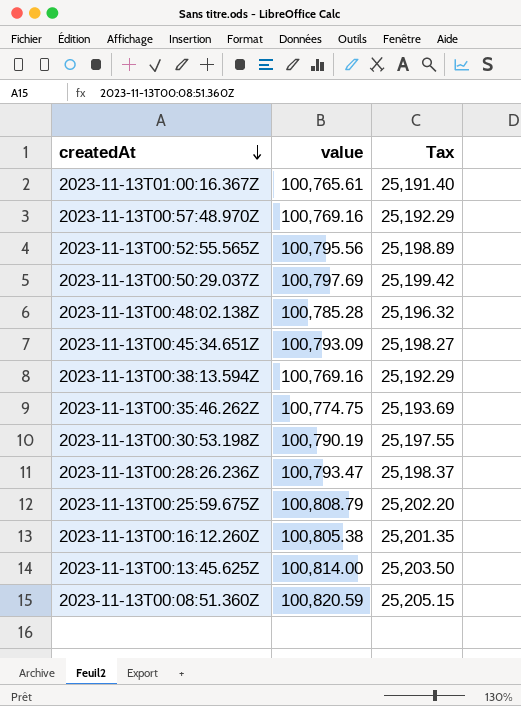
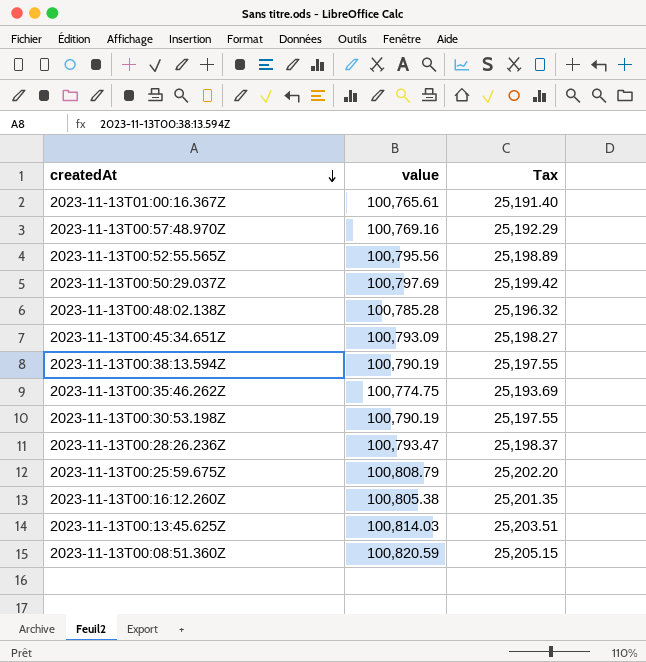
2023-11-13T00:38:13.594Z | value: 100,769.16 -> 100,790.19
2023-11-13T00:38:13.594Z | Tax: 25,192.29 -> 25,197.55
2023-11-13T00:13:45.625Z | value: 100,814.00 -> 100,814.03
2023-11-13T00:13:45.625Z | Tax: 25,203.50 -> 25,203.51

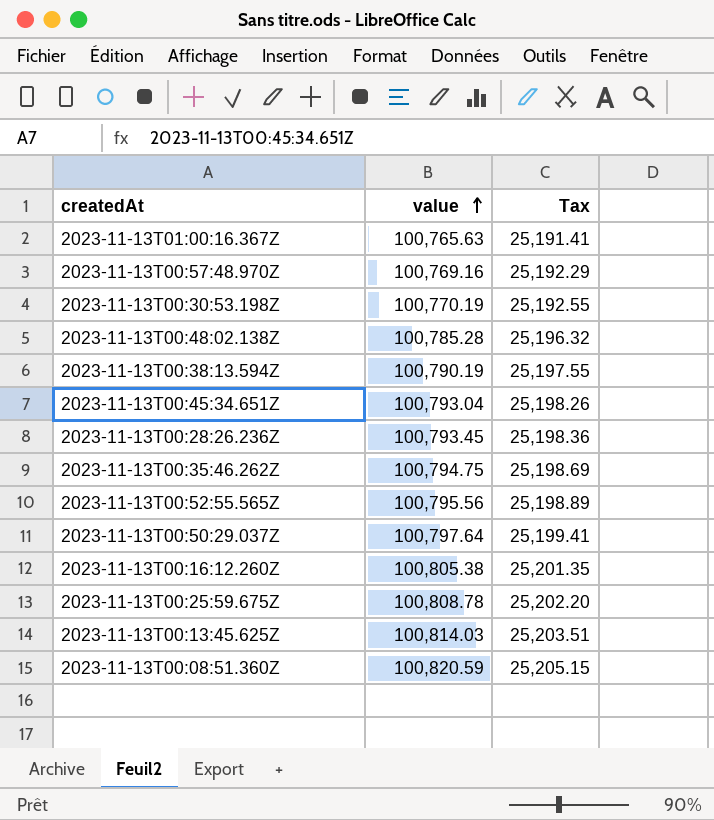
row order: createdAt descending -> value ascending
2023-11-13T01:00:16.367Z | value: 100,765.61 -> 100,765.63
2023-11-13T01:00:16.367Z | Tax: 25,191.40 -> 25,191.41
2023-11-13T00:30:53.198Z | value: 100,790.19 -> 100,770.19
2023-11-13T00:30:53.198Z | Tax: 25,197.55 -> 25,192.55
2023-11-13T00:45:34.651Z | value: 100,793.09 -> 100,793.04
2023-11-13T00:45:34.651Z | Tax: 25,198.27 -> 25,198.26
2023-11-13T00:28:26.236Z | value: 100,793.47 -> 100,793.45
2023-11-13T00:28:26.236Z | Tax: 25,198.37 -> 25,198.36
2023-11-13T00:35:46.262Z | value: 100,774.75 -> 100,794.75
2023-11-13T00:35:46.262Z | Tax: 25,193.69 -> 25,198.69
2023-11-13T00:50:29.037Z | value: 100,797.69 -> 100,797.64
2023-11-13T00:50:29.037Z | Tax: 25,199.42 -> 25,199.41
2023-11-13T00:25:59.675Z | value: 100,808.79 -> 100,808.78

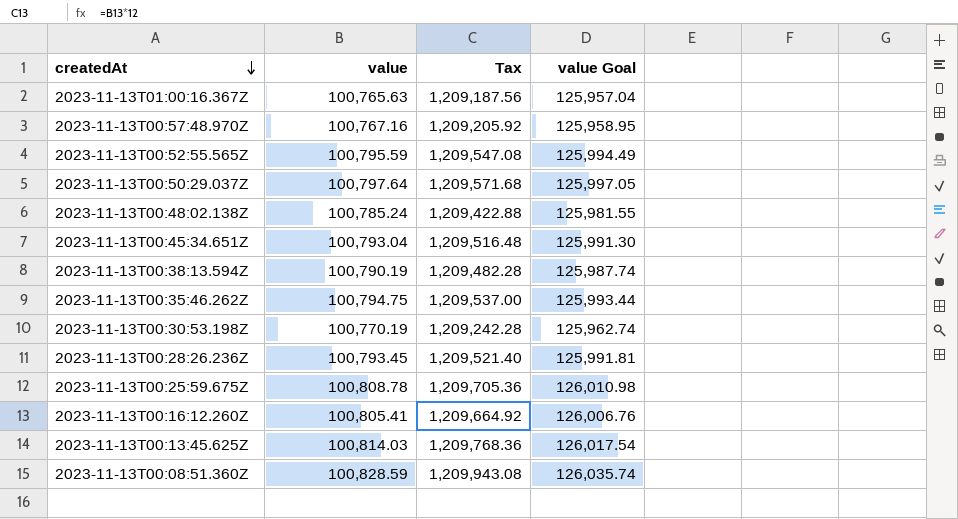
row order: value ascending -> createdAt descending
column Tax | formula: [value] * 0.25 -> [value] * 12
column value Goal | formula: none -> [value] * 1.25
2023-11-13T00:57:48.970Z | value: 100,769.16 -> 100,767.16
2023-11-13T00:52:55.565Z | value: 100,795.56 -> 100,795.59
2023-11-13T00:48:02.138Z | value: 100,785.28 -> 100,785.24
2023-11-13T00:16:12.260Z | value: 100,805.38 -> 100,805.41
2023-11-13T00:08:51.360Z | value: 100,820.59 -> 100,828.59

